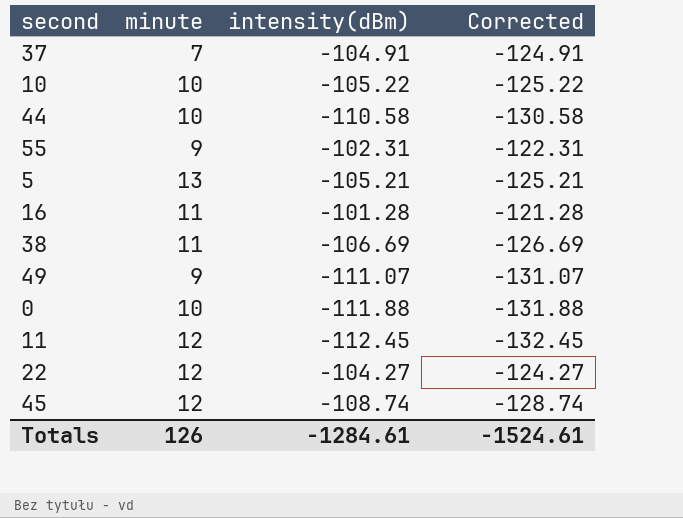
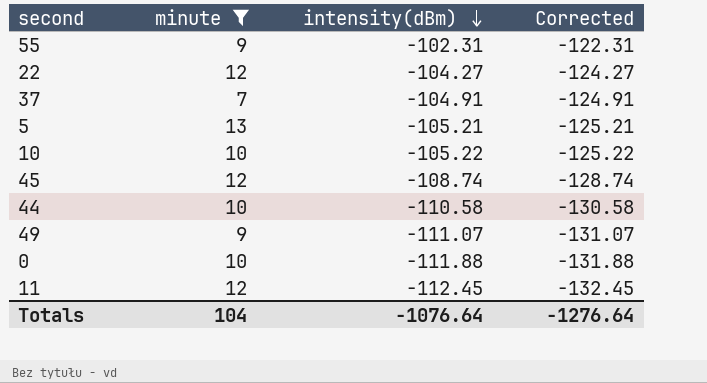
filter: none -> minute != 11
row order: none -> intensity(dBm) descending
Totals | minute: 126 -> 104
Totals | intensity(dBm): -1284.61 -> -1076.64
Totals | Corrected: -1524.61 -> -1276.64

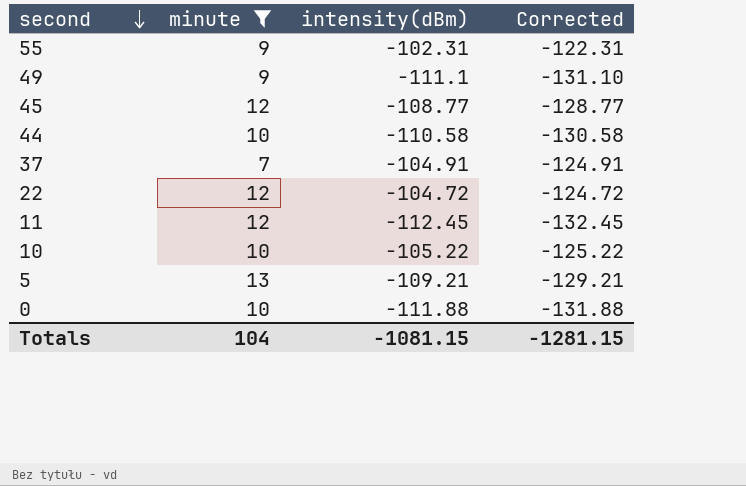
row order: intensity(dBm) descending -> second descending
49 | intensity(dBm): -111.07 -> -111.1
49 | Corrected: -131.07 -> -131.10
45 | intensity(dBm): -108.74 -> -108.77
45 | Corrected: -128.74 -> -128.77
22 | intensity(dBm): -104.27 -> -104.72
22 | Corrected: -124.27 -> -124.72
5 | intensity(dBm): -105.21 -> -109.21
5 | Corrected: -125.21 -> -129.21
Totals | intensity(dBm): -1076.64 -> -1081.15
Totals | Corrected: -1276.64 -> -1281.15

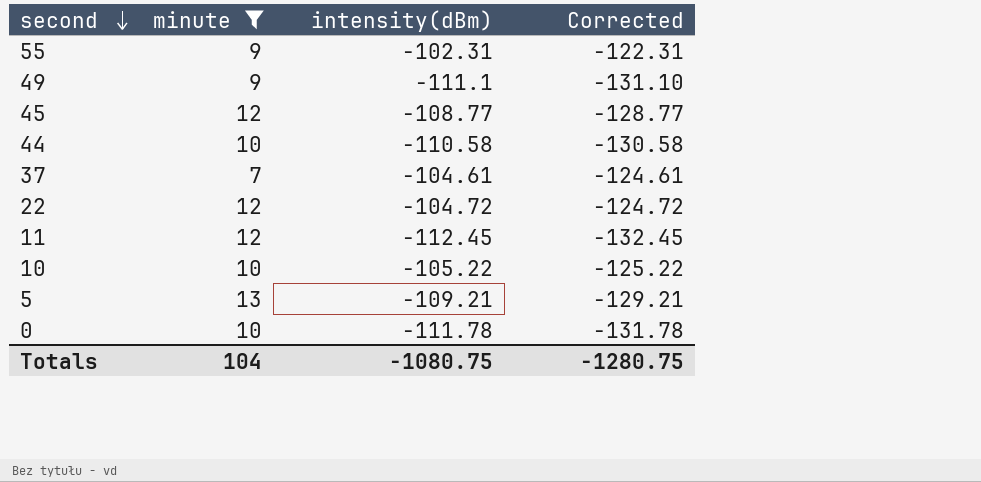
37 | intensity(dBm): -104.91 -> -104.61
37 | Corrected: -124.91 -> -124.61
0 | intensity(dBm): -111.88 -> -111.78
0 | Corrected: -131.88 -> -131.78
Totals | intensity(dBm): -1081.15 -> -1080.75
Totals | Corrected: -1281.15 -> -1280.75

